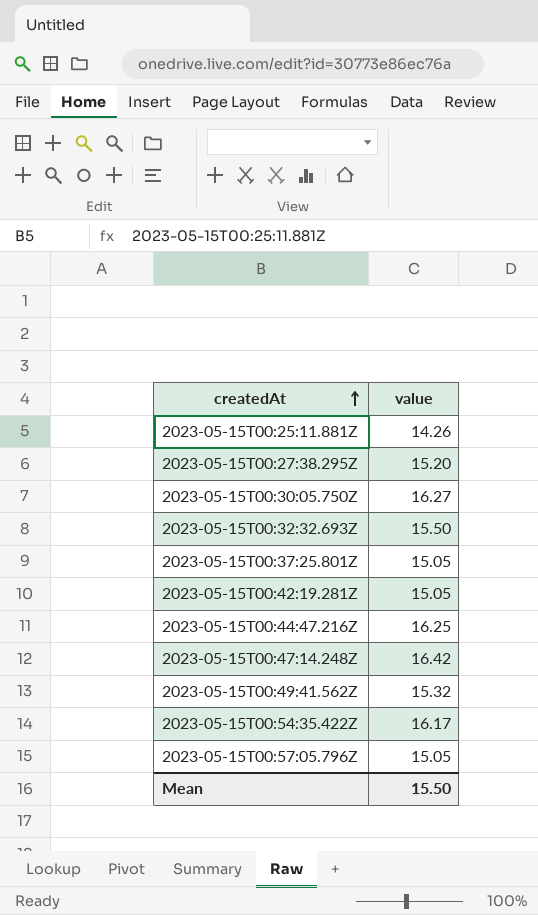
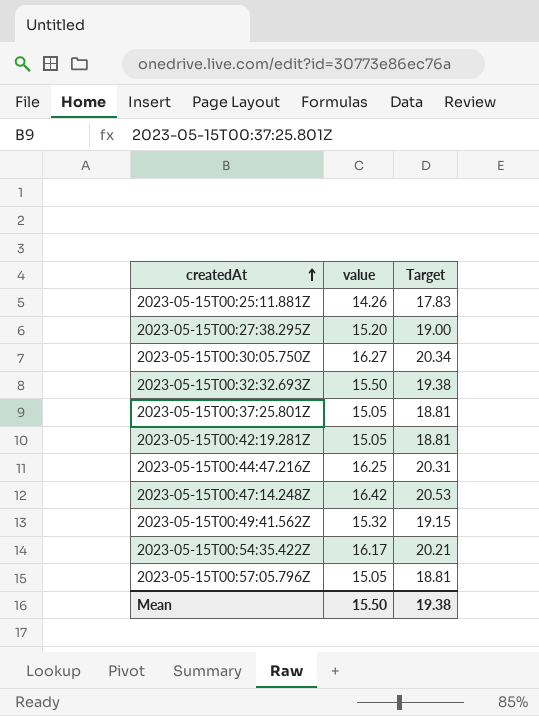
column Target | formula: none -> [value] * 1.25

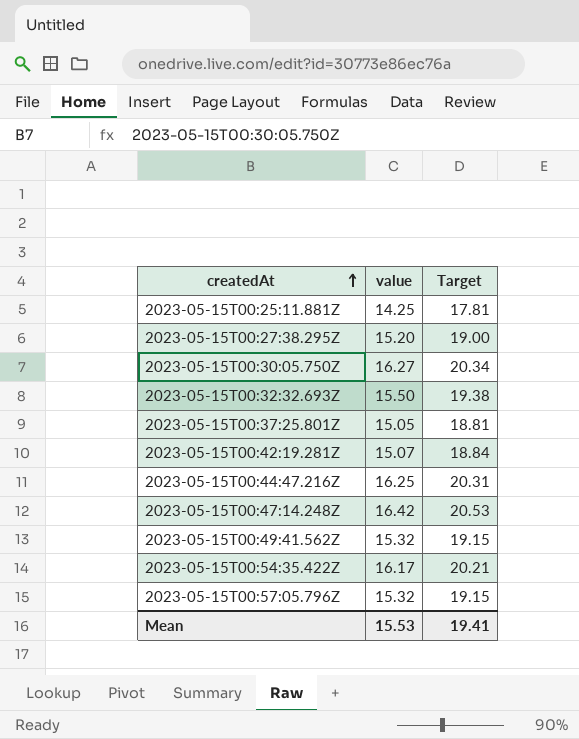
2023-05-15T00:25:11.881Z | value: 14.26 -> 14.25
2023-05-15T00:25:11.881Z | Target: 17.83 -> 17.81
2023-05-15T00:42:19.281Z | value: 15.05 -> 15.07
2023-05-15T00:42:19.281Z | Target: 18.81 -> 18.84
2023-05-15T00:57:05.796Z | value: 15.05 -> 15.32
2023-05-15T00:57:05.796Z | Target: 18.81 -> 19.15
Mean | value: 15.50 -> 15.53
Mean | Target: 19.38 -> 19.41

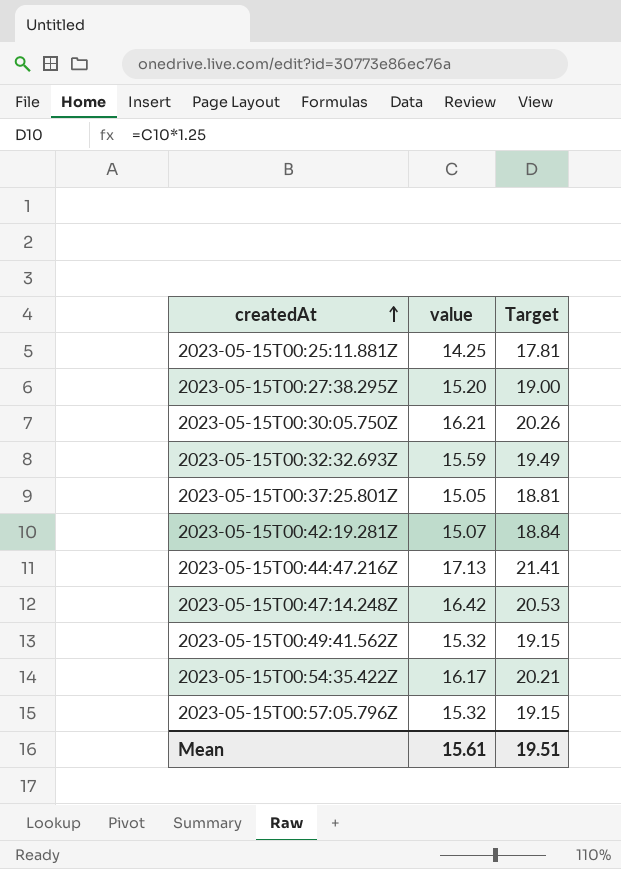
2023-05-15T00:30:05.750Z | value: 16.27 -> 16.21
2023-05-15T00:30:05.750Z | Target: 20.34 -> 20.26
2023-05-15T00:32:32.693Z | value: 15.50 -> 15.59
2023-05-15T00:32:32.693Z | Target: 19.38 -> 19.49
2023-05-15T00:44:47.216Z | value: 16.25 -> 17.13
2023-05-15T00:44:47.216Z | Target: 20.31 -> 21.41
Mean | value: 15.53 -> 15.61
Mean | Target: 19.41 -> 19.51

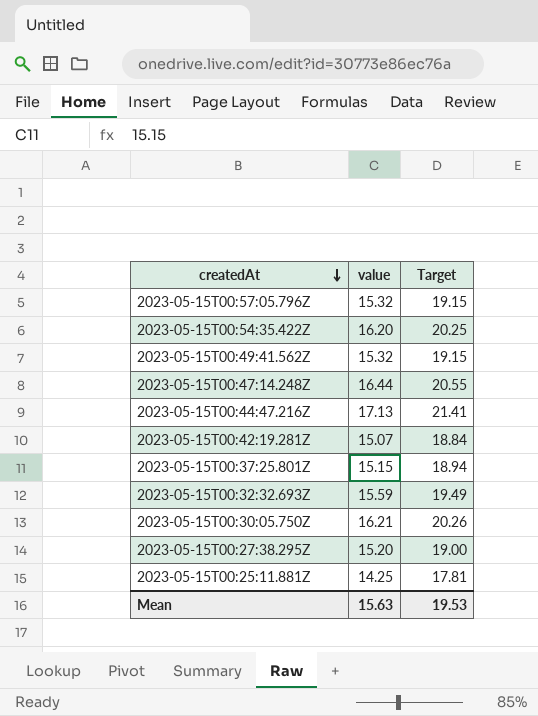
row order: createdAt ascending -> createdAt descending
2023-05-15T00:54:35.422Z | value: 16.17 -> 16.20
2023-05-15T00:54:35.422Z | Target: 20.21 -> 20.25
2023-05-15T00:47:14.248Z | value: 16.42 -> 16.44
2023-05-15T00:47:14.248Z | Target: 20.53 -> 20.55
2023-05-15T00:37:25.801Z | value: 15.05 -> 15.15
2023-05-15T00:37:25.801Z | Target: 18.81 -> 18.94
Mean | value: 15.61 -> 15.63
Mean | Target: 19.51 -> 19.53

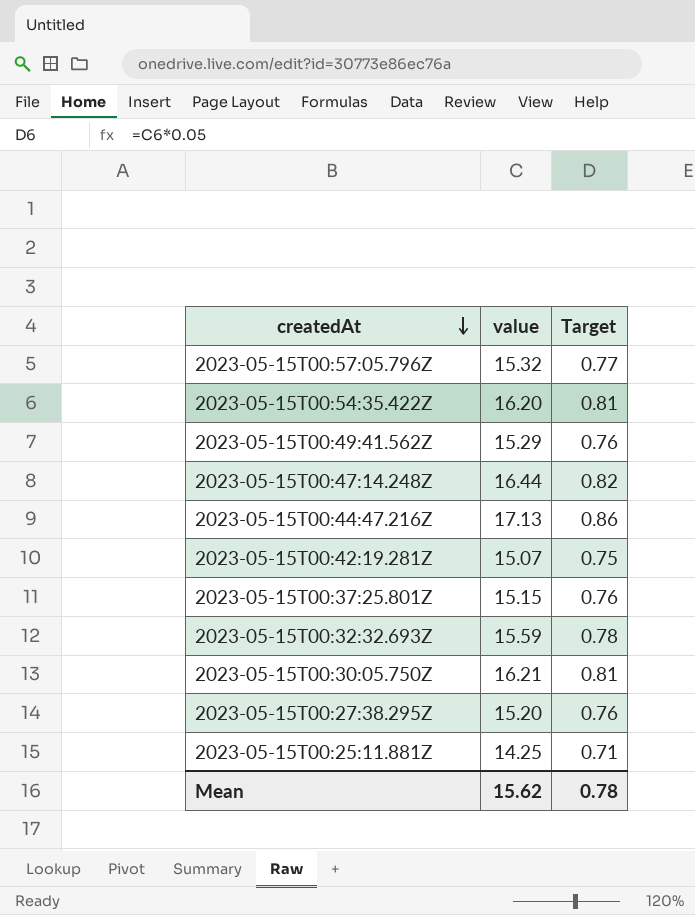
column Target | formula: [value] * 1.25 -> [value] * 0.05
2023-05-15T00:49:41.562Z | value: 15.32 -> 15.29
Mean | value: 15.63 -> 15.62
Mean | Target: 19.53 -> 0.78

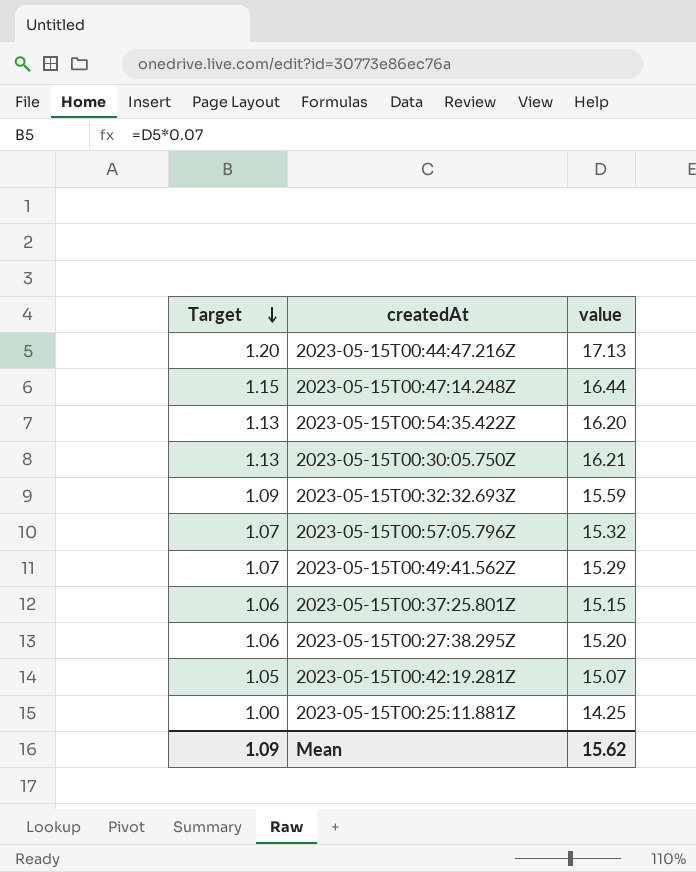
row order: createdAt descending -> Target descending
column Target | formula: [value] * 0.05 -> [value] * 0.07
column Target | position: 3 -> 1
Mean | Target: 0.78 -> 1.09

